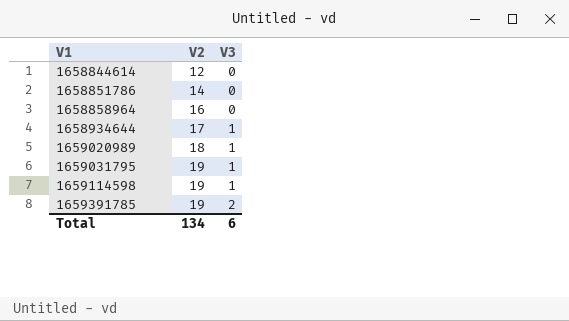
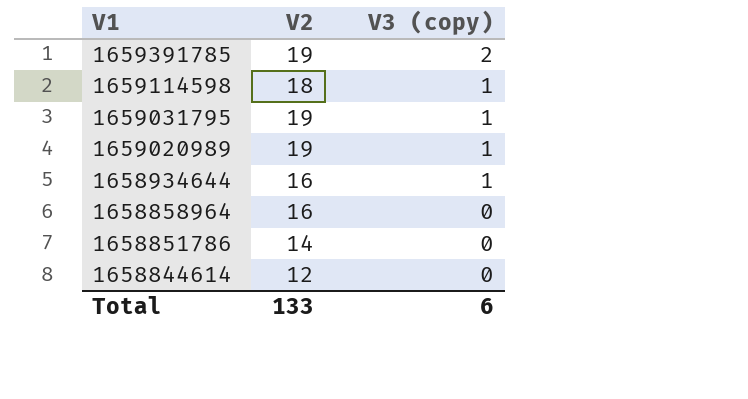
row order: V1 ascending -> V1 descending
column name: V3 -> V3 (copy)
1659114598 | V2: 19 -> 18
1659020989 | V2: 18 -> 19
1658934644 | V2: 17 -> 16
Total | V2: 134 -> 133

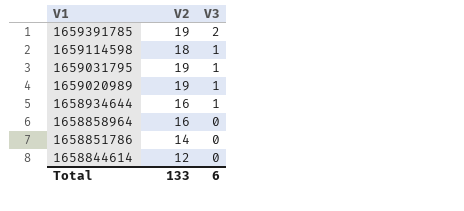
column name: V3 (copy) -> V3

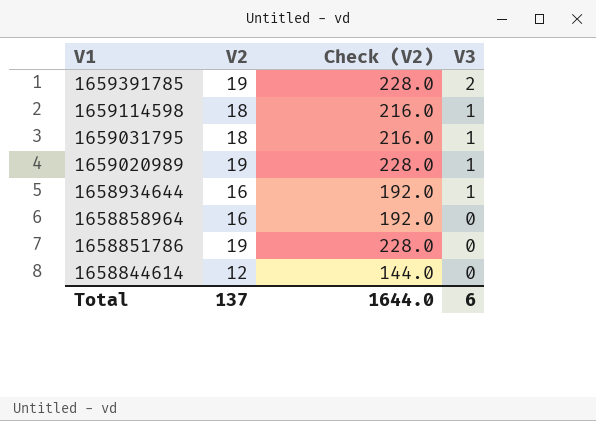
column Check (V2) | formula: none -> [V2] * 12
1659031795 | V2: 19 -> 18
1658851786 | V2: 14 -> 19
Total | V2: 133 -> 137

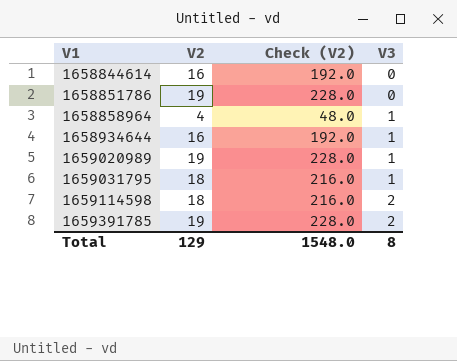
row order: V1 descending -> V1 ascending
1658844614 | V2: 12 -> 16
1658844614 | Check (V2): 144.0 -> 192.0
1658858964 | V2: 16 -> 4
1658858964 | Check (V2): 192.0 -> 48.0
1658858964 | V3: 0 -> 1
1659114598 | V3: 1 -> 2
Total | V2: 137 -> 129
Total | Check (V2): 1644.0 -> 1548.0
Total | V3: 6 -> 8

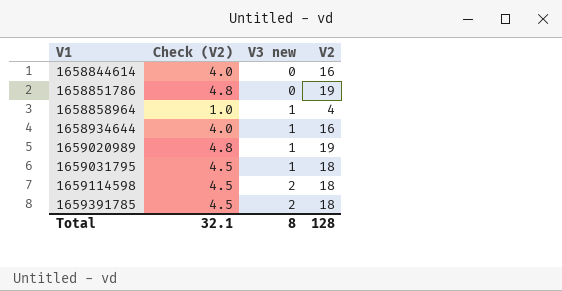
column Check (V2) | formula: [V2] * 12 -> [V2] * 0.25
column name: V3 -> V3 new
column V2 | position: 2 -> 4
1659391785 | V2: 19 -> 18
Total | Check (V2): 1548.0 -> 32.1
Total | V2: 129 -> 128

